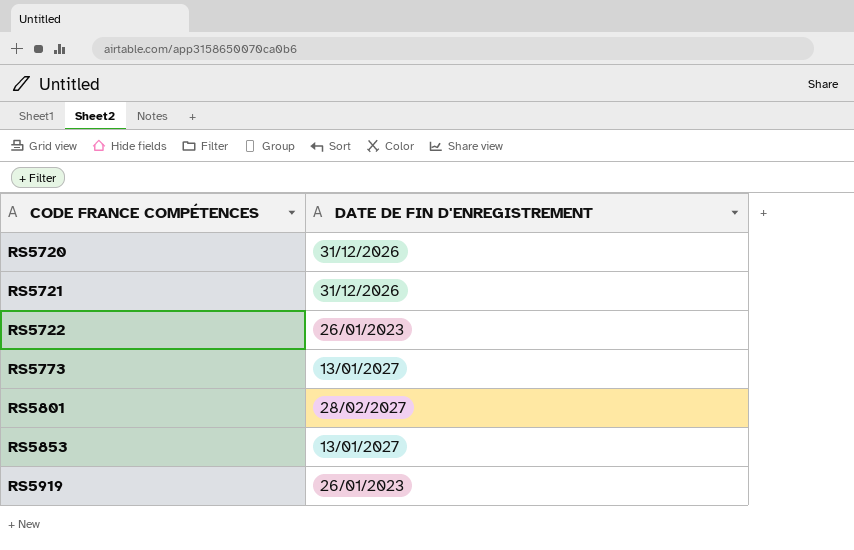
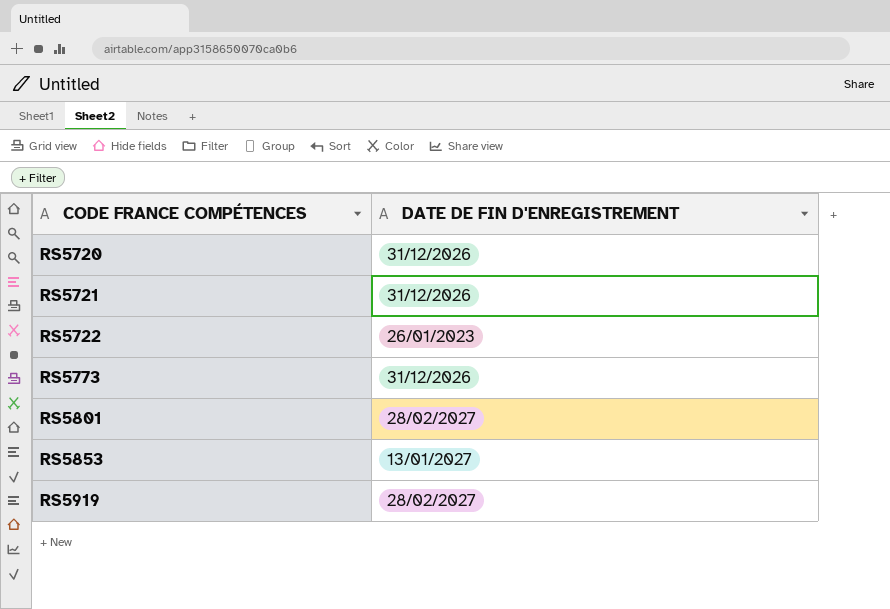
RS5773 | DATE DE FIN D'ENREGISTREMENT: 13/01/2027 -> 31/12/2026
RS5919 | DATE DE FIN D'ENREGISTREMENT: 26/01/2023 -> 28/02/2027

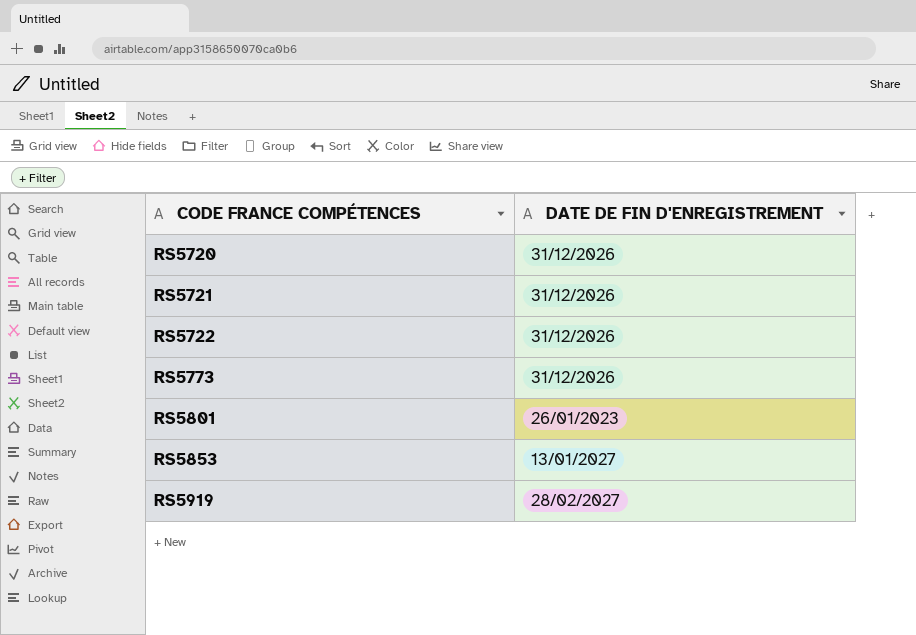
RS5722 | DATE DE FIN D'ENREGISTREMENT: 26/01/2023 -> 31/12/2026
RS5801 | DATE DE FIN D'ENREGISTREMENT: 28/02/2027 -> 26/01/2023

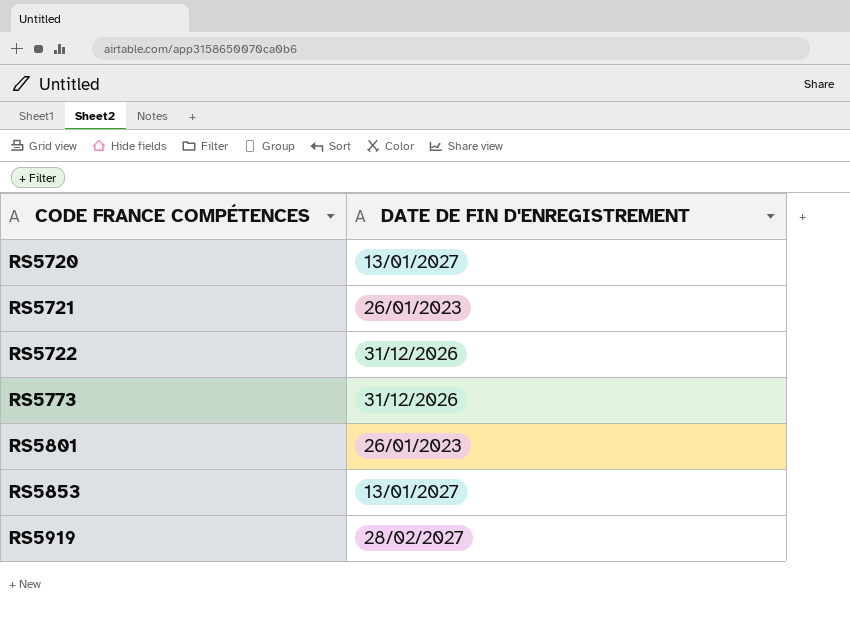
RS5720 | DATE DE FIN D'ENREGISTREMENT: 31/12/2026 -> 13/01/2027
RS5721 | DATE DE FIN D'ENREGISTREMENT: 31/12/2026 -> 26/01/2023

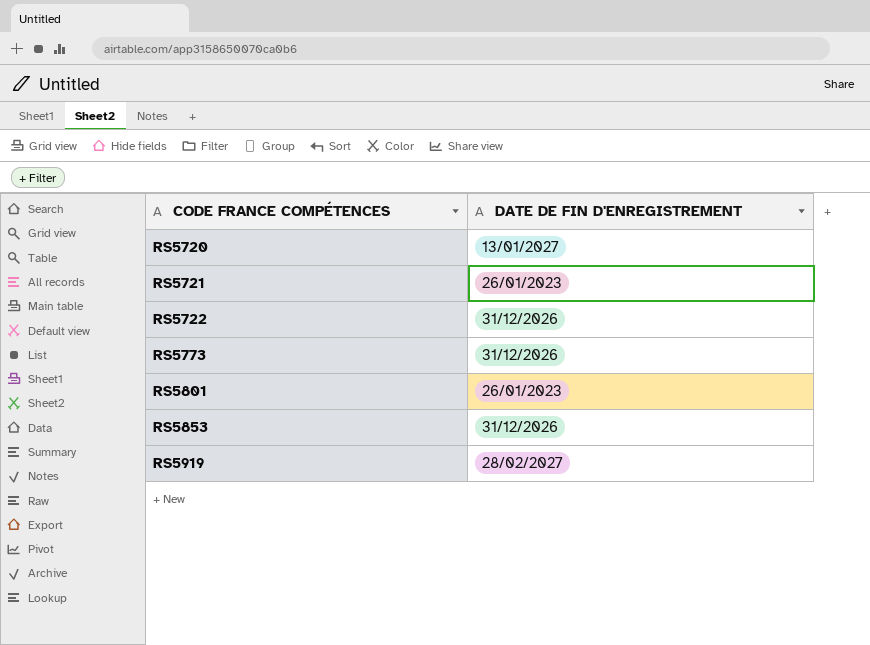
RS5853 | DATE DE FIN D'ENREGISTREMENT: 13/01/2027 -> 31/12/2026

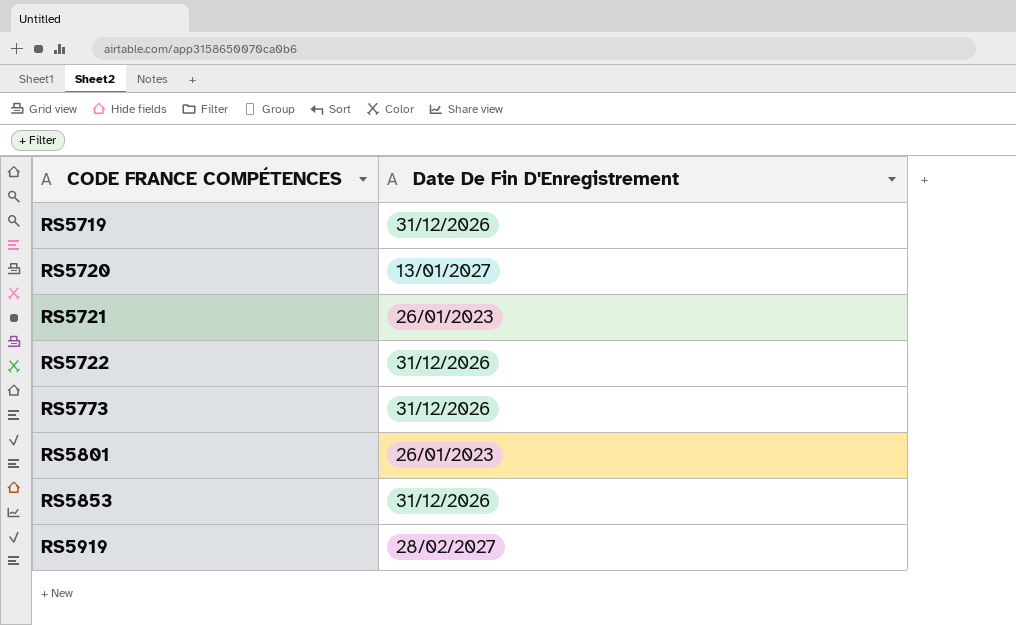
column name: DATE DE FIN D'ENREGISTREMENT -> Date De Fin D'Enregistrement
row RS5719: none -> 31/12/2026

